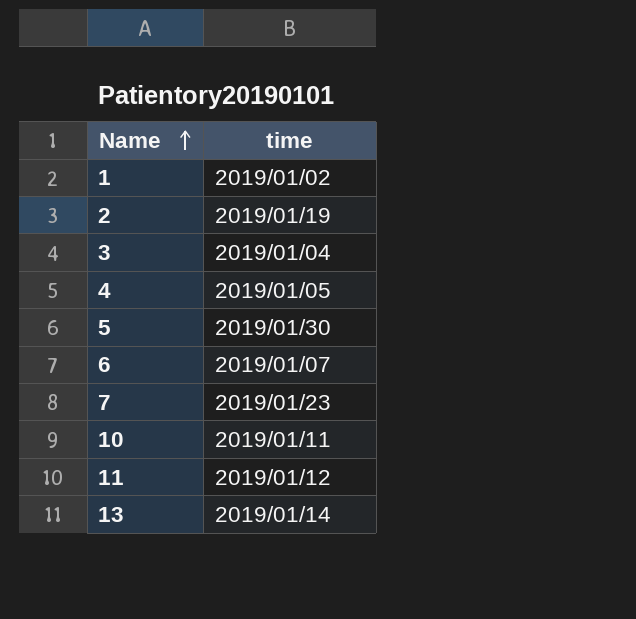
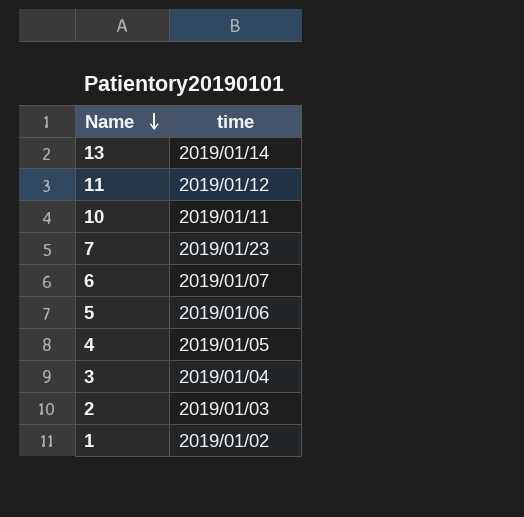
row order: Name ascending -> Name descending
5 | time: 2019/01/30 -> 2019/01/06
2 | time: 2019/01/19 -> 2019/01/03

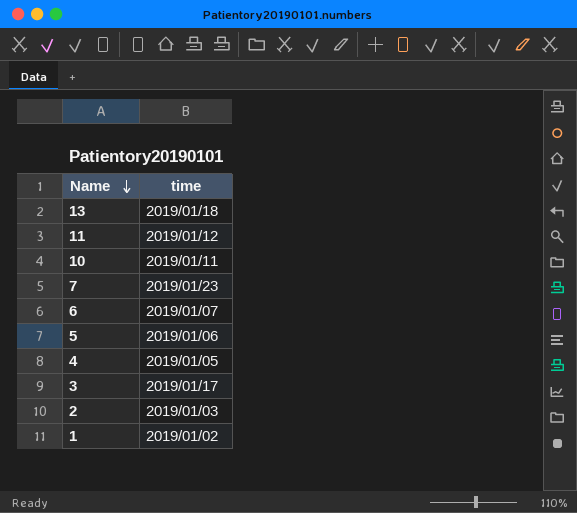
13 | time: 2019/01/14 -> 2019/01/18
3 | time: 2019/01/04 -> 2019/01/17

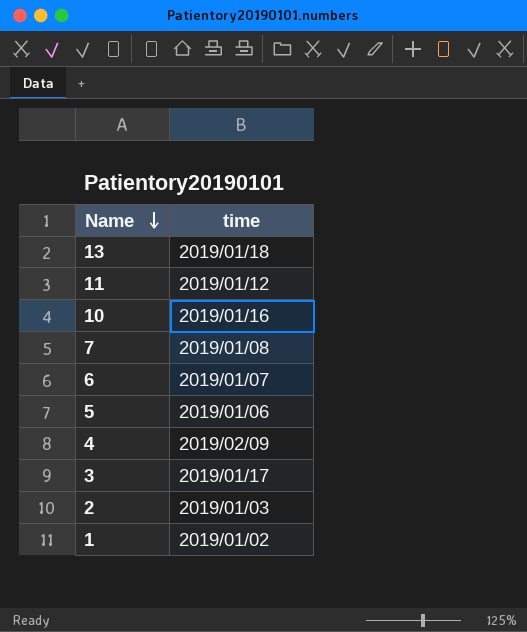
10 | time: 2019/01/11 -> 2019/01/16
7 | time: 2019/01/23 -> 2019/01/08
4 | time: 2019/01/05 -> 2019/02/09

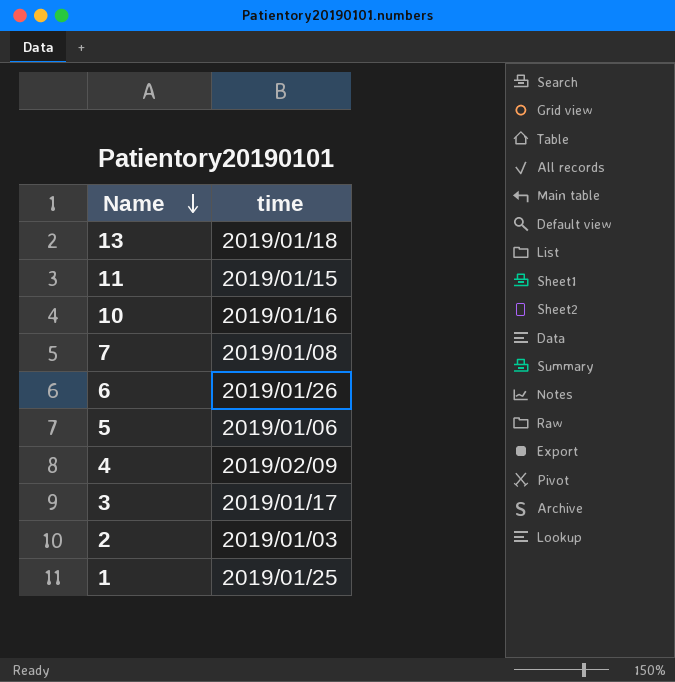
11 | time: 2019/01/12 -> 2019/01/15
6 | time: 2019/01/07 -> 2019/01/26
1 | time: 2019/01/02 -> 2019/01/25

